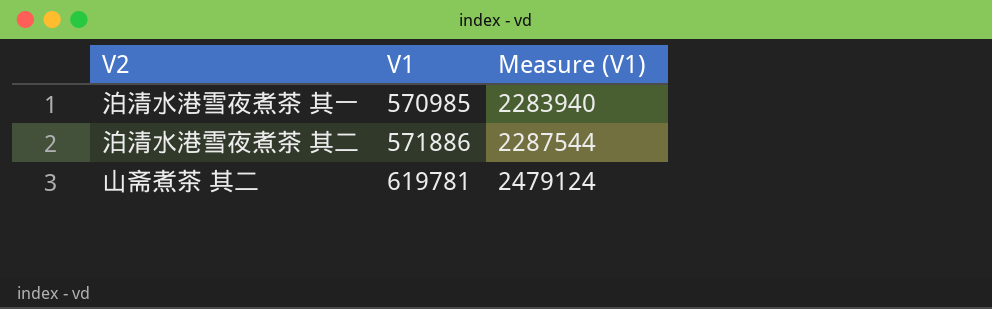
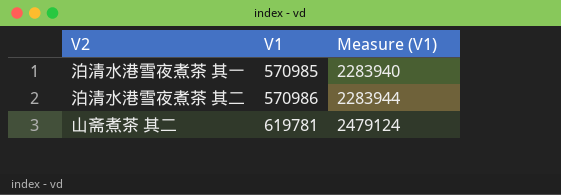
泊清水港雪夜煮茶 其二 | V1: 571886 -> 570986
泊清水港雪夜煮茶 其二 | Measure (V1): 2287544 -> 2283944

